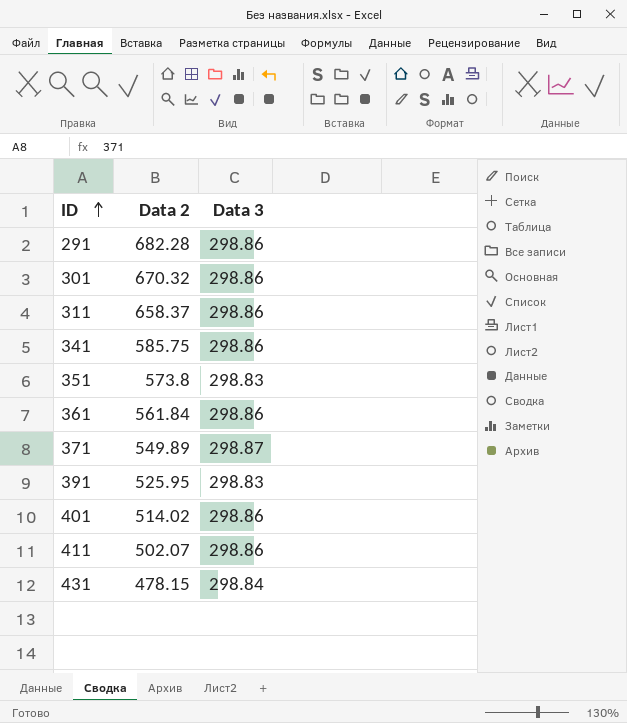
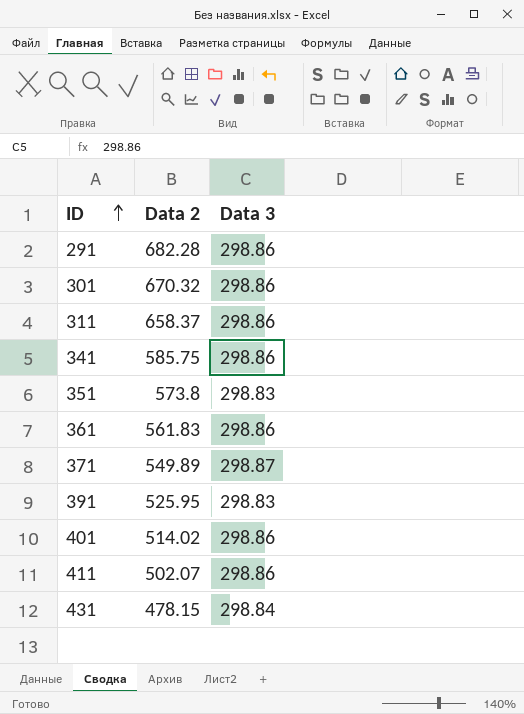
361 | Data 2: 561.84 -> 561.83

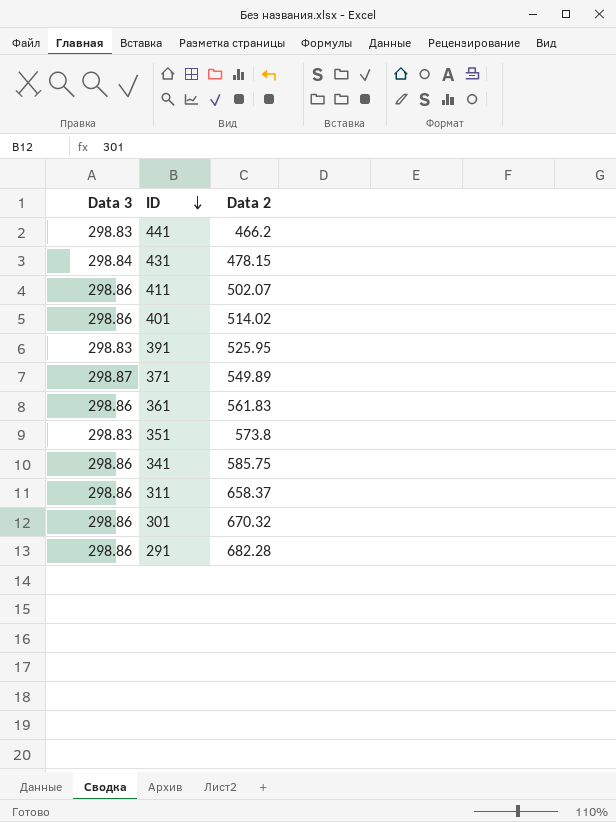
row order: ID ascending -> ID descending
column Data 3 | position: 3 -> 1
row 441: none -> 298.83 | 466.2

